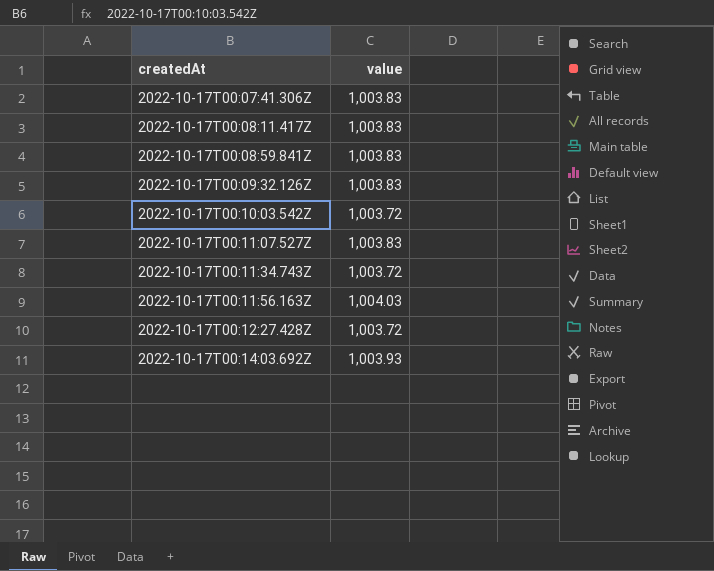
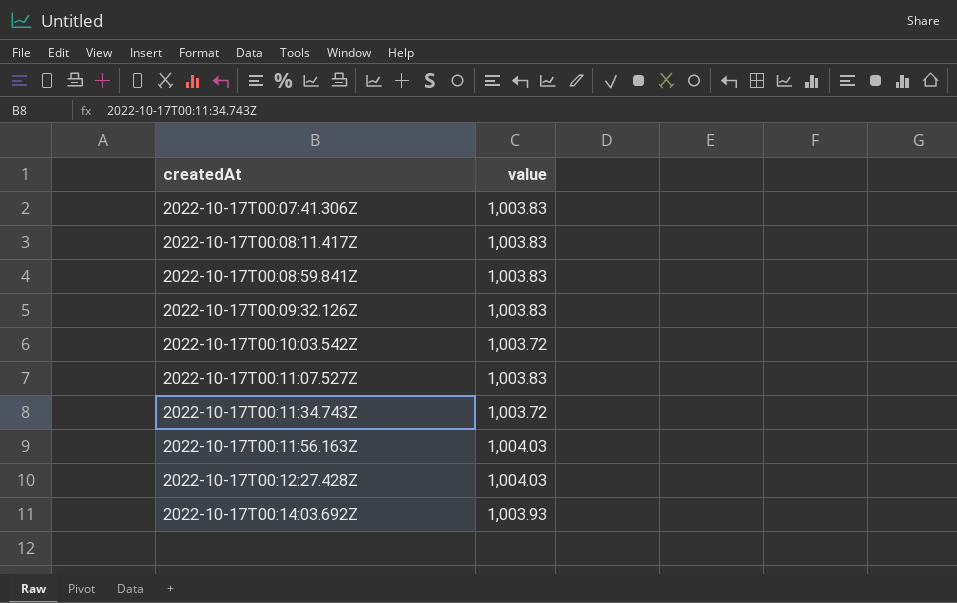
2022-10-17T00:12:27.428Z | value: 1,003.72 -> 1,004.03

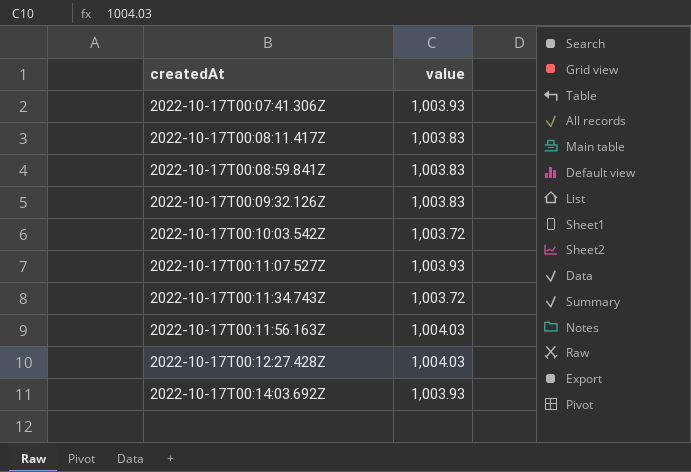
2022-10-17T00:07:41.306Z | value: 1,003.83 -> 1,003.93
2022-10-17T00:11:07.527Z | value: 1,003.83 -> 1,003.93

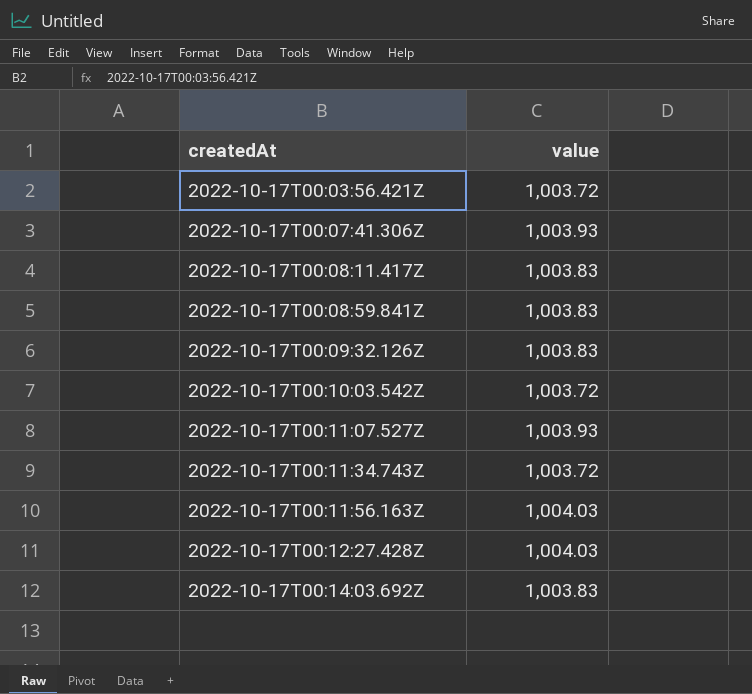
row 2022-10-17T00:03:56.421Z: none -> 1,003.72
2022-10-17T00:14:03.692Z | value: 1,003.93 -> 1,003.83

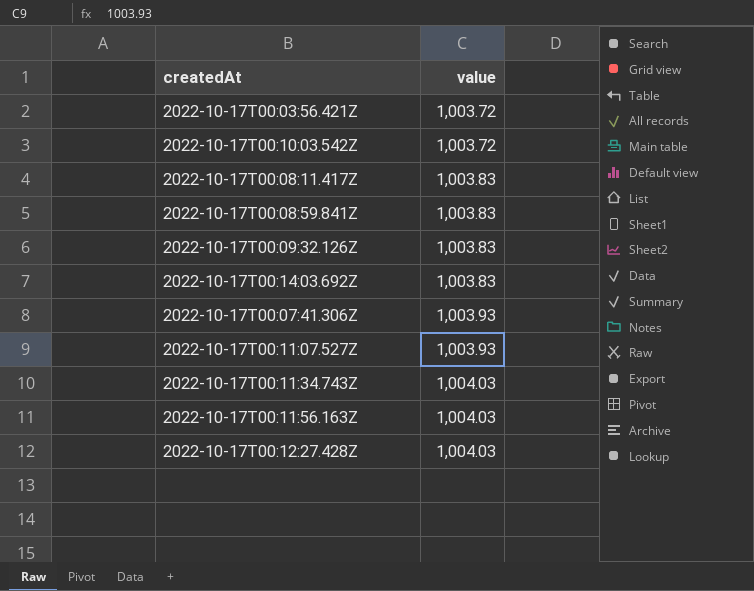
row order: createdAt ascending -> value ascending
2022-10-17T00:11:34.743Z | value: 1,003.72 -> 1,004.03

